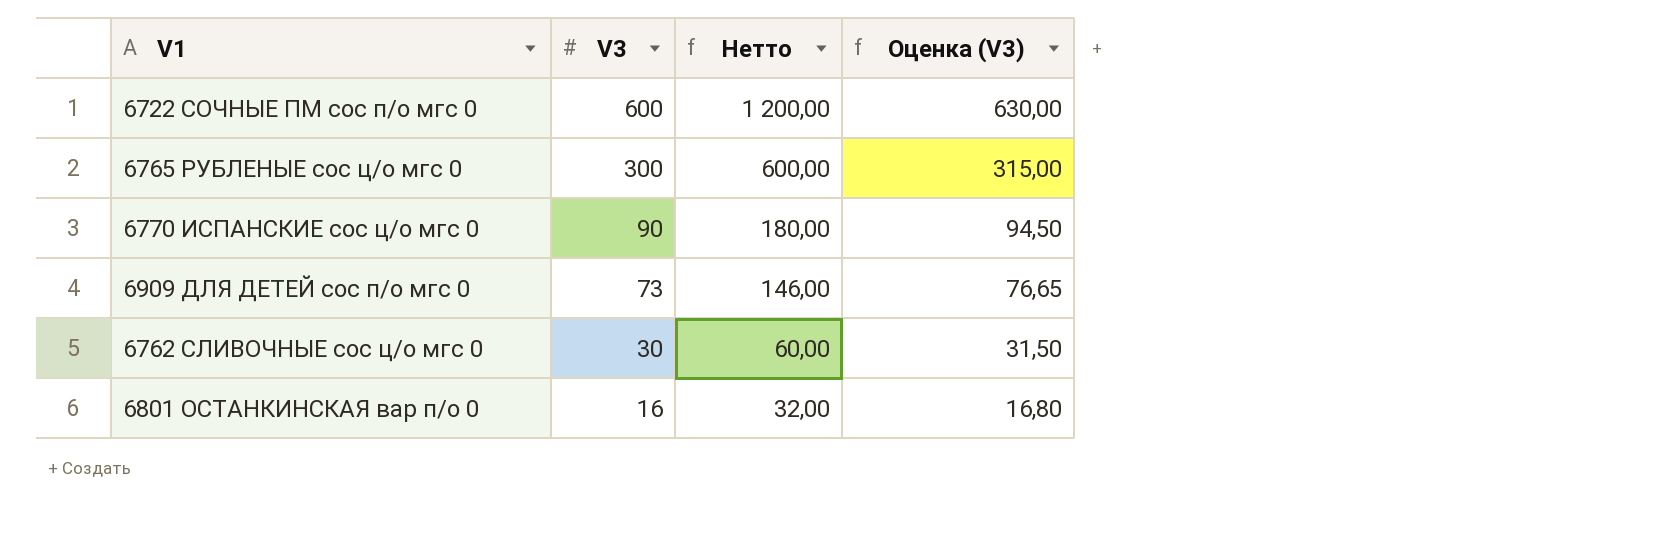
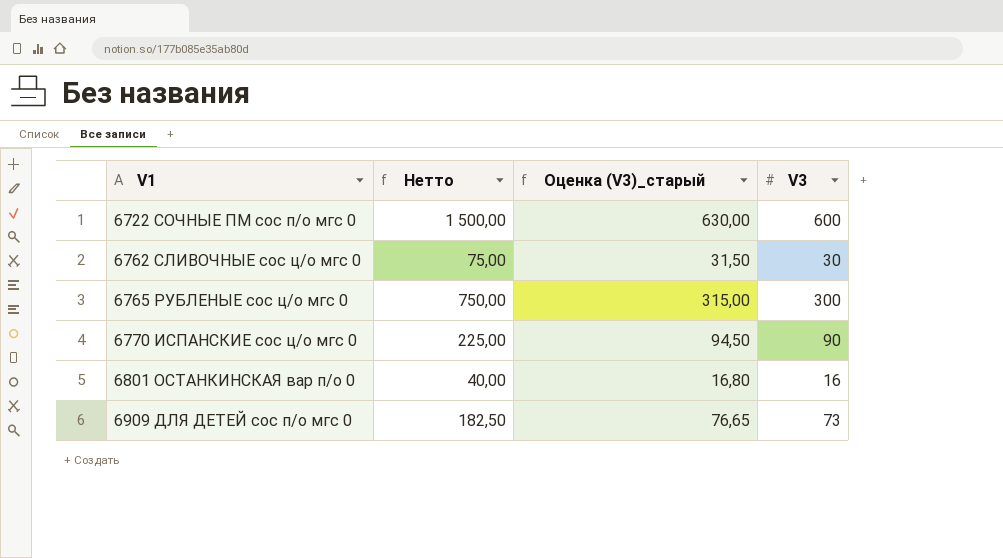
row order: V3 descending -> V1 ascending
column Нетто | formula: [V3] * 2 -> [V3] * 2,5
column name: Оценка (V3) -> Оценка (V3)_старый
column V3 | position: 2 -> 4

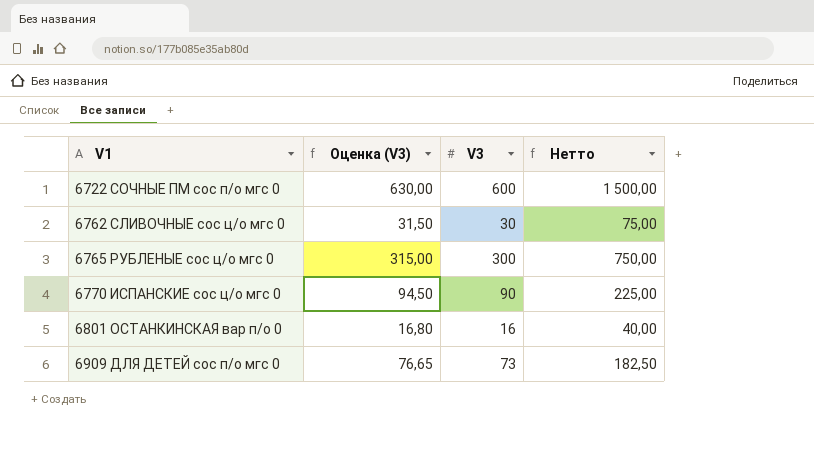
column name: Оценка (V3)_старый -> Оценка (V3)
column Нетто | position: 2 -> 4

